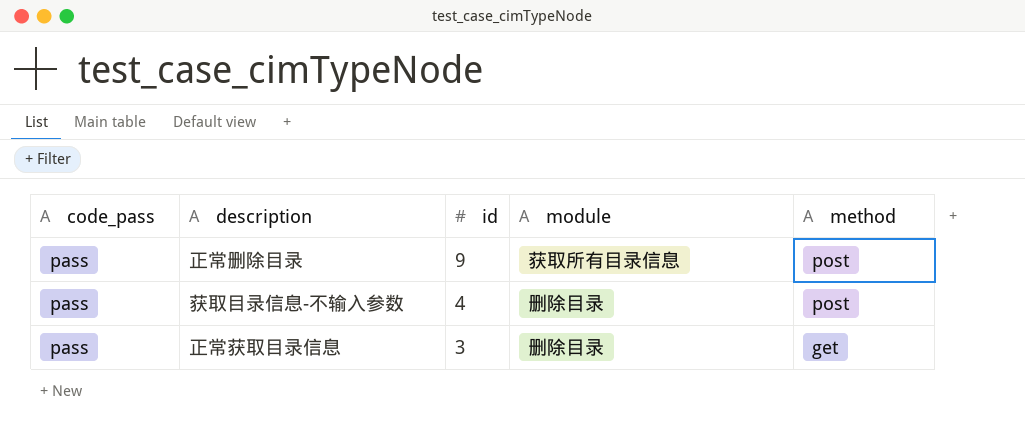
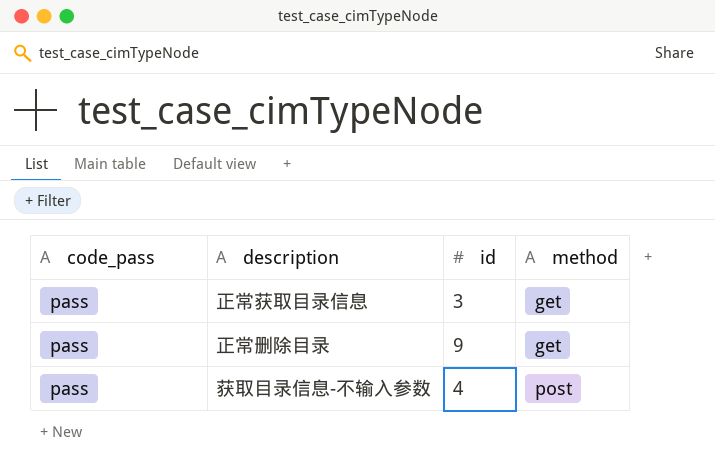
row order: id descending -> method ascending
column module | position: 4 -> none
正常删除目录 | method: post -> get

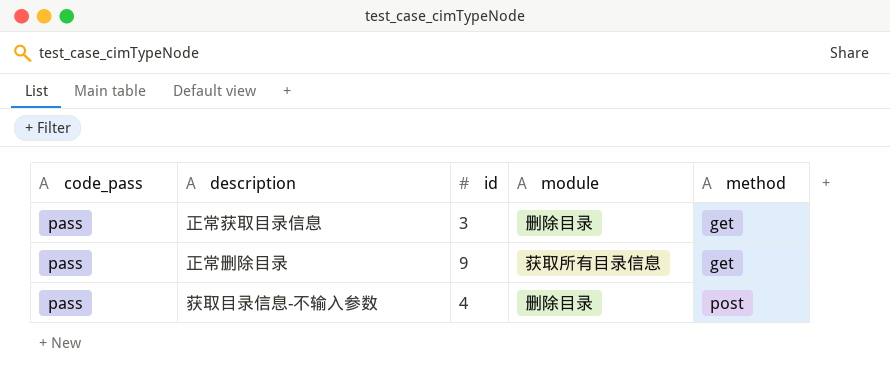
column module | position: none -> 4

